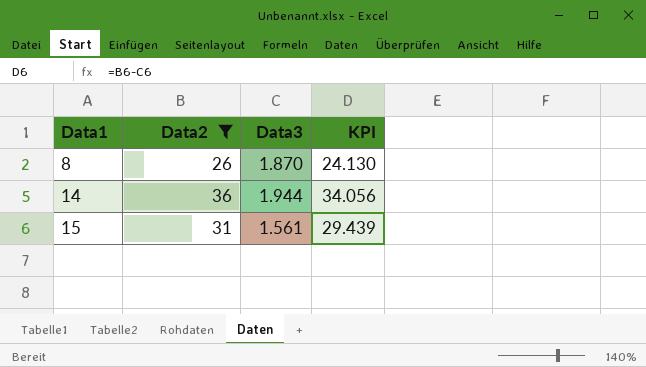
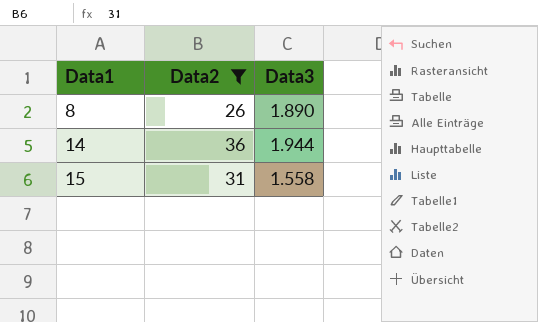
column KPI | formula: [Data2] - [Data3] -> none
8 | Data3: 1.870 -> 1.890
15 | Data3: 1.561 -> 1.558

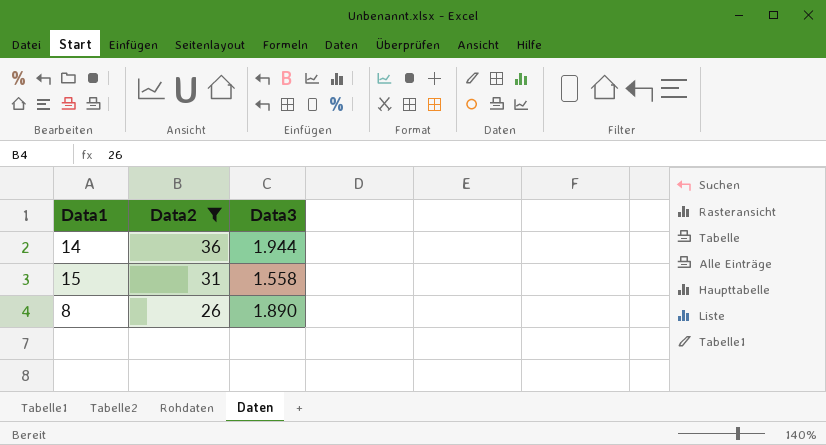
row order: Data1 ascending -> Data2 descending

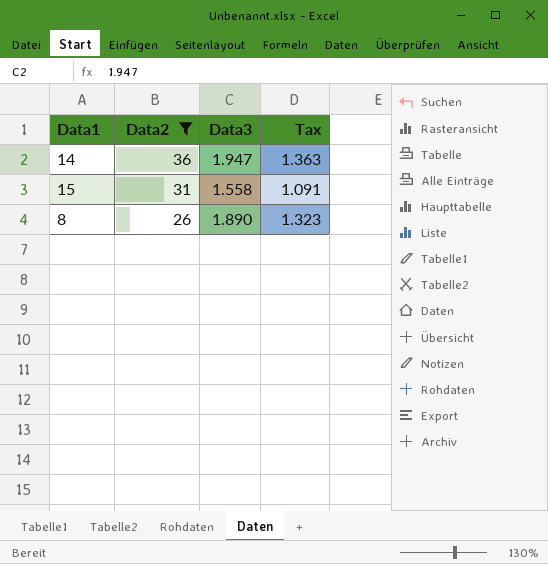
column Tax | formula: none -> [Data3] * 0.7
14 | Data3: 1.944 -> 1.947

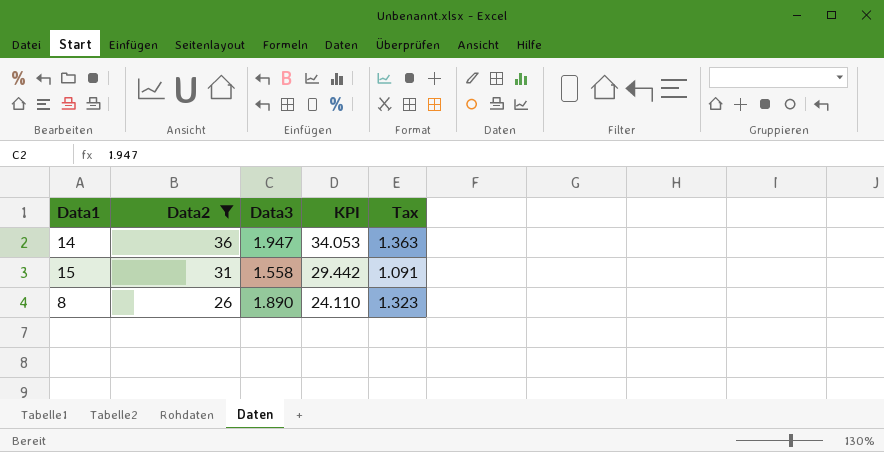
column KPI | formula: none -> [Data2] - [Data3]

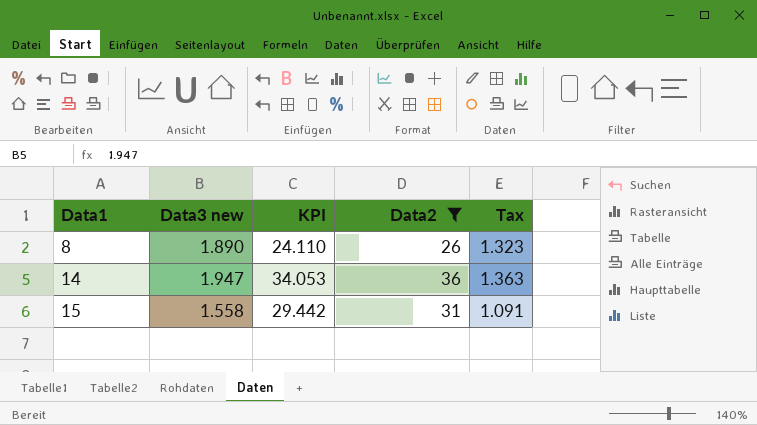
row order: Data2 descending -> Data1 ascending
column name: Data3 -> Data3 new
column Data2 | position: 2 -> 4

